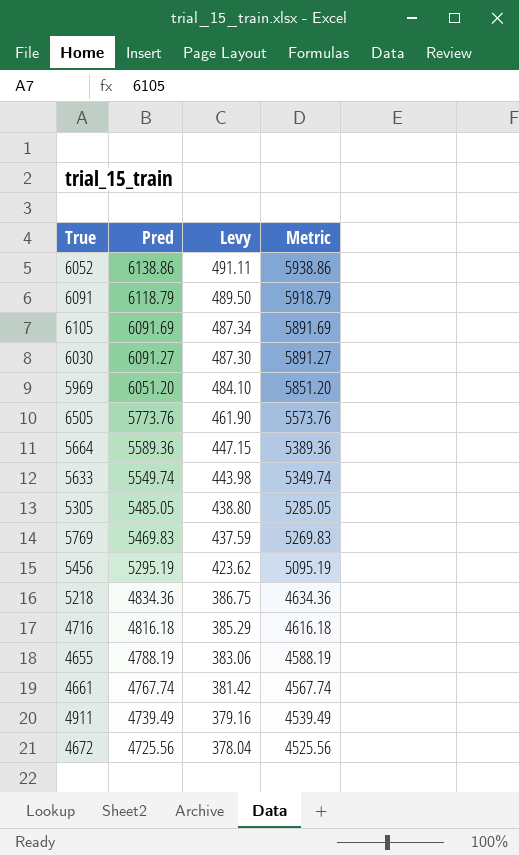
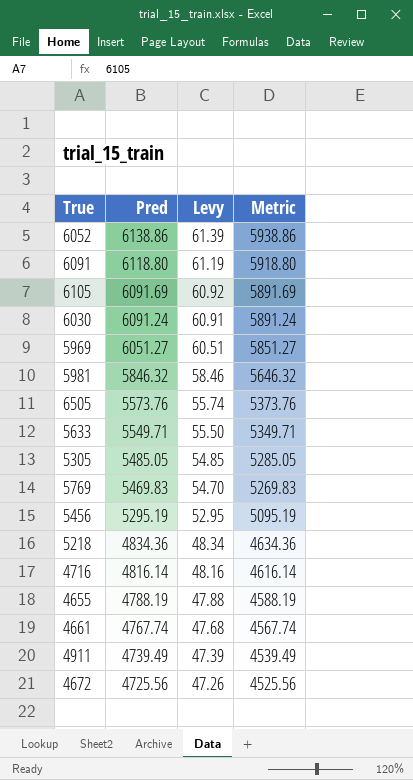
column Levy | formula: [Pred] * 0.08 -> [Pred] * 0.01
row 5664: 5589.36 | 447.15 | 5389.36 -> none
6091 | Pred: 6118.79 -> 6118.80
6091 | Metric: 5918.79 -> 5918.80
6030 | Pred: 6091.27 -> 6091.24
6030 | Metric: 5891.27 -> 5891.24
5969 | Pred: 6051.20 -> 6051.27
5969 | Metric: 5851.20 -> 5851.27
row 5981: none -> 5846.32 | 58.46 | 5646.32
6505 | Pred: 5773.76 -> 5573.76
6505 | Metric: 5573.76 -> 5373.76
5633 | Pred: 5549.74 -> 5549.71
5633 | Metric: 5349.74 -> 5349.71
4716 | Pred: 4816.18 -> 4816.14
4716 | Metric: 4616.18 -> 4616.14

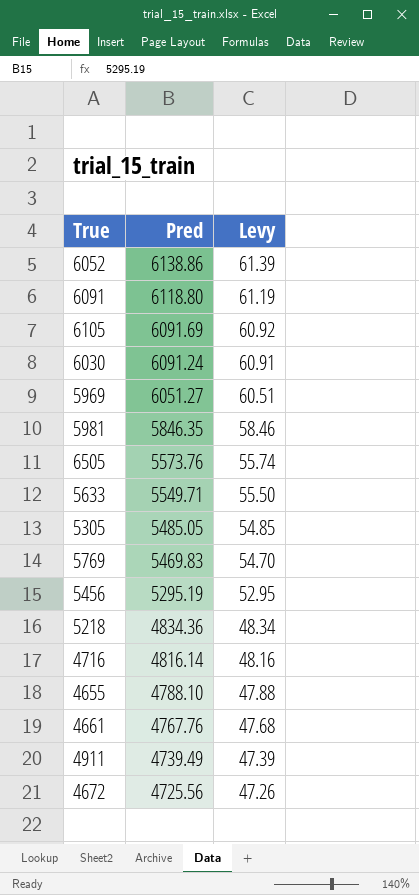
column Metric | formula: [Pred] - 200 -> none
5981 | Pred: 5846.32 -> 5846.35
4655 | Pred: 4788.19 -> 4788.10
4661 | Pred: 4767.74 -> 4767.76

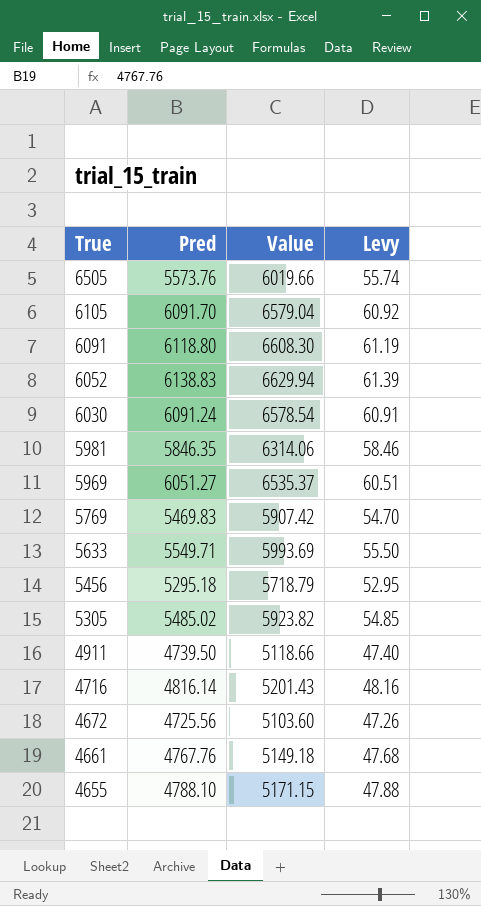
row order: Pred descending -> True descending
column Value | formula: none -> [Pred] * 1.08
row 5218: 4834.36 | 48.34 -> none
6105 | Pred: 6091.69 -> 6091.70
6052 | Pred: 6138.86 -> 6138.83
5456 | Pred: 5295.19 -> 5295.18
5305 | Pred: 5485.05 -> 5485.02
4911 | Pred: 4739.49 -> 4739.50
4911 | Levy: 47.39 -> 47.40

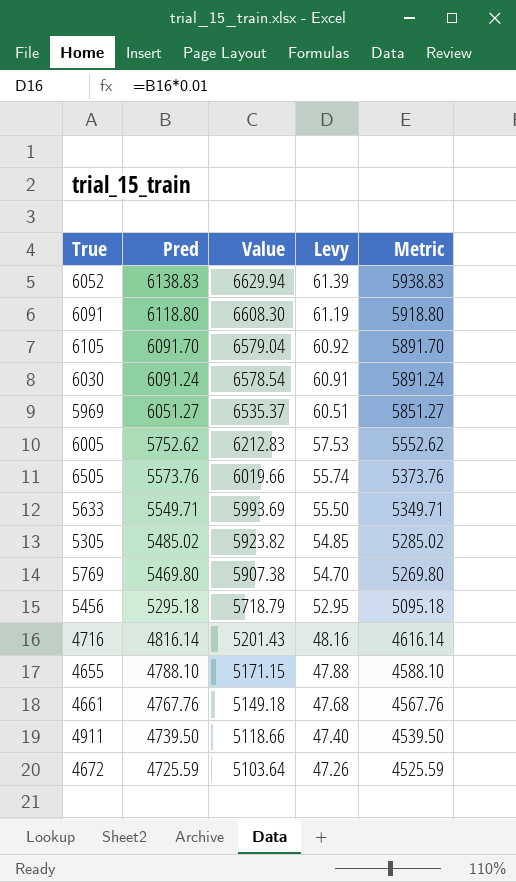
row order: True descending -> Pred descending
column Metric | formula: none -> [Pred] - 200
row 5981: 5846.35 | 6314.06 | 58.46 -> none
row 6005: none -> 5752.62 | 6212.83 | 57.53 | 5552.62
5769 | Pred: 5469.83 -> 5469.80
5769 | Value: 5907.42 -> 5907.38
4672 | Pred: 4725.56 -> 4725.59
4672 | Value: 5103.60 -> 5103.64

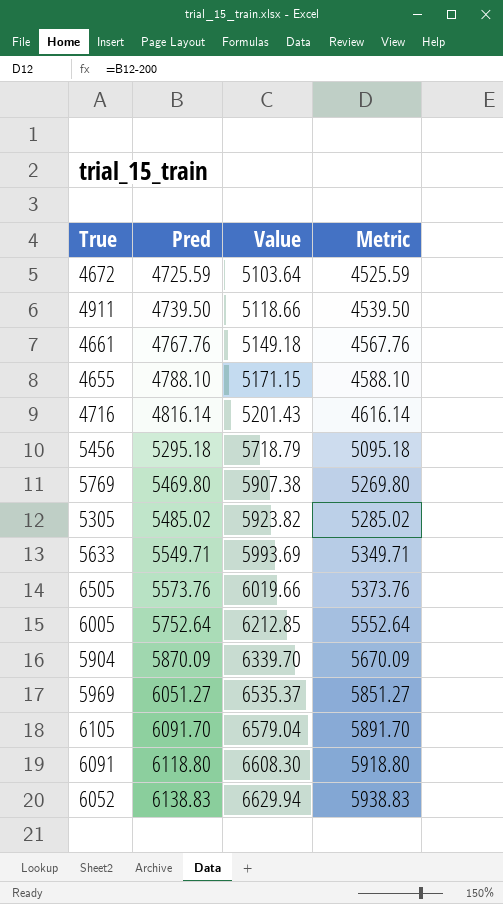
row order: Pred descending -> Pred ascending
column Levy | formula: [Pred] * 0.01 -> none
row 6030: 6091.24 | 6578.54 | 60.91 | 5891.24 -> none
6005 | Pred: 5752.62 -> 5752.64
6005 | Value: 6212.83 -> 6212.85
6005 | Metric: 5552.62 -> 5552.64
row 5904: none -> 5870.09 | 6339.70 | 5670.09

